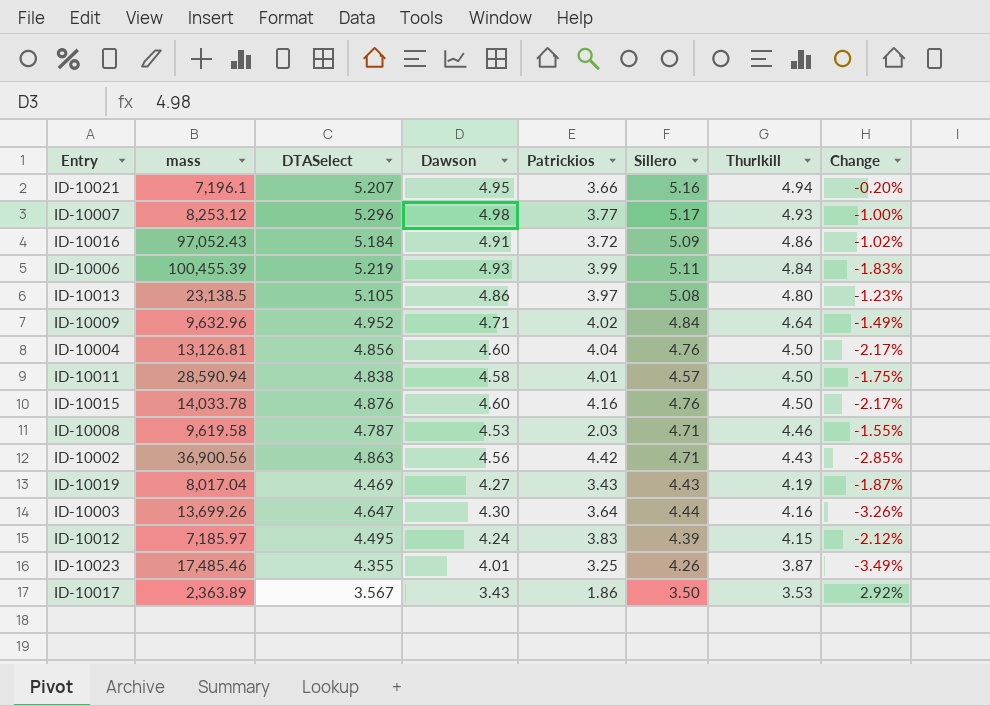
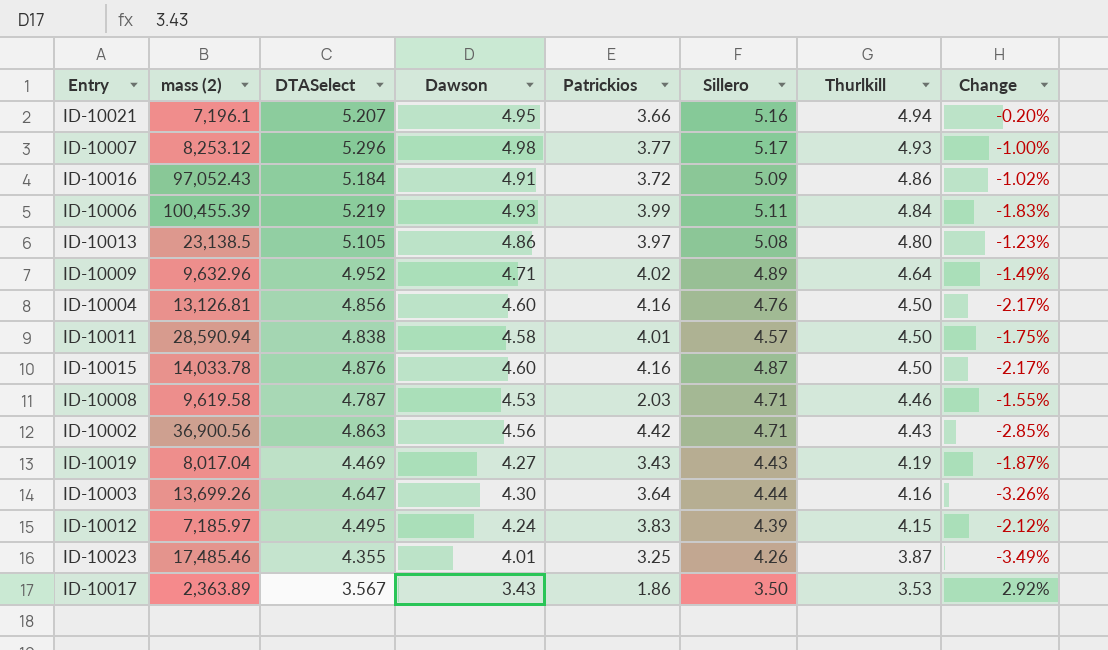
column name: mass -> mass (2)
ID-10009 | Sillero: 4.84 -> 4.89
ID-10004 | Patrickios: 4.04 -> 4.16
ID-10015 | Sillero: 4.76 -> 4.87

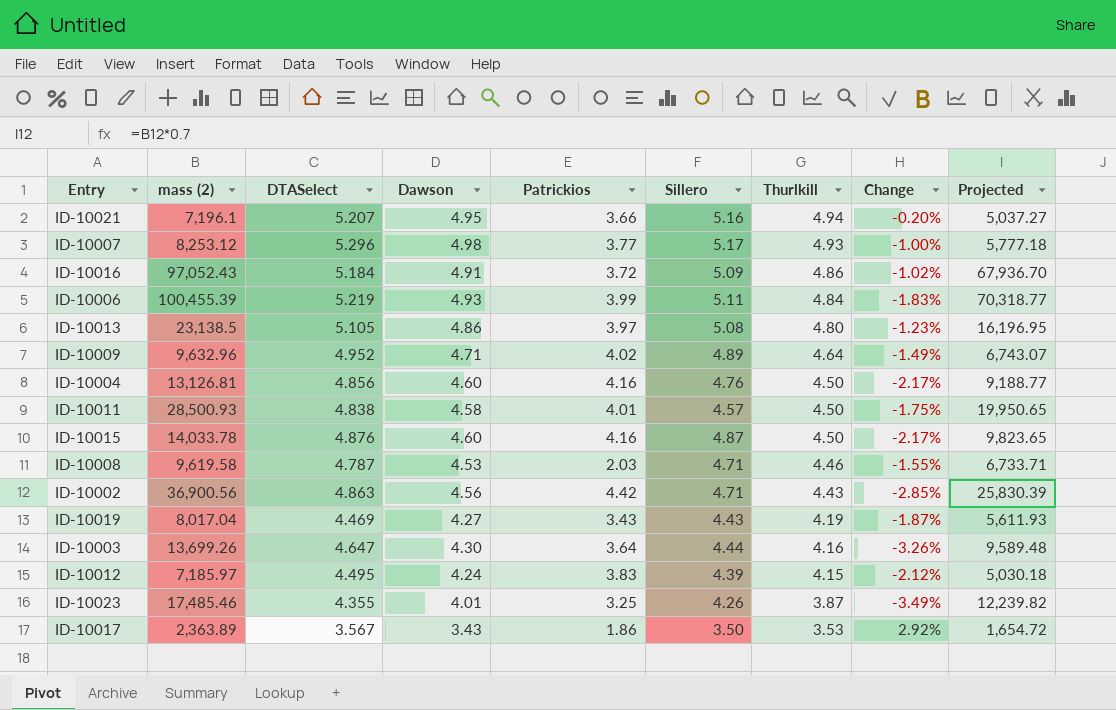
column Projected | formula: none -> [mass (2)] * 0.7
ID-10011 | mass (2): 28,590.94 -> 28,500.93

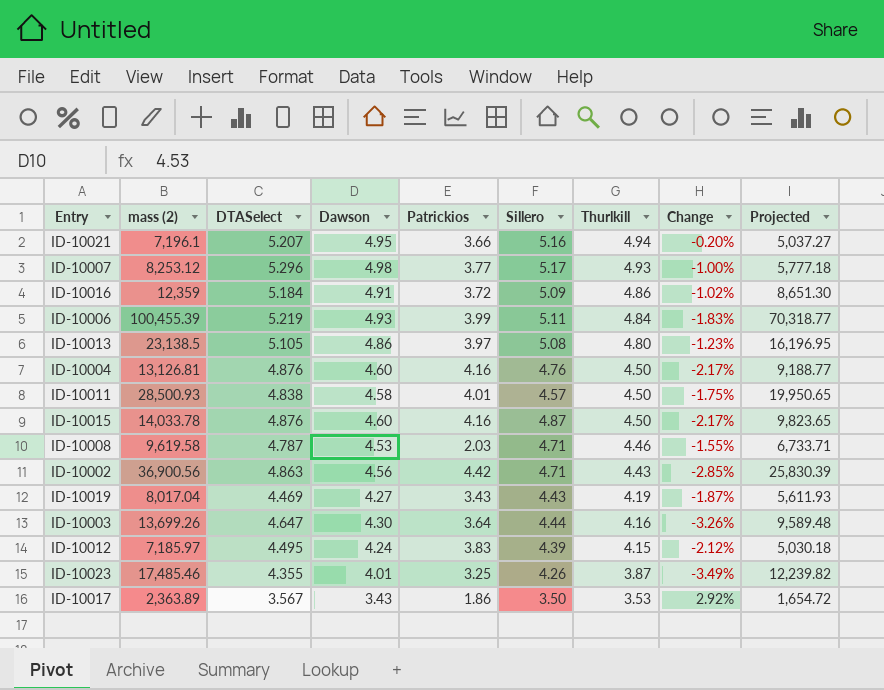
row ID-10009: 9,632.96 | 4.952 | 4.71 | 4.02 | 4.89 | 4.64 | -1.49% | 6,743.07 -> none
ID-10016 | mass (2): 97,052.43 -> 12,359
ID-10016 | Projected: 67,936.70 -> 8,651.30
ID-10004 | DTASelect: 4.856 -> 4.876

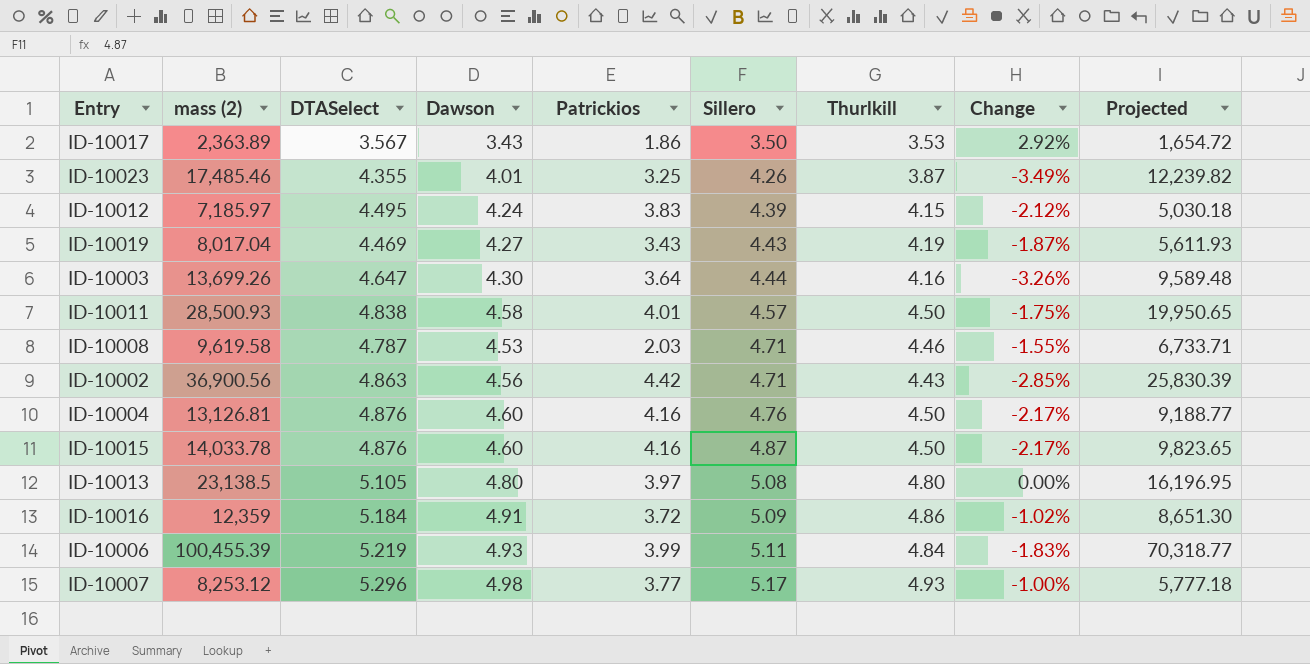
row order: Thurlkill descending -> Sillero ascending
row ID-10021: 7,196.1 | 5.207 | 4.95 | 3.66 | 5.16 | 4.94 | -0.20% | 5,037.27 -> none
ID-10013 | Dawson: 4.86 -> 4.80
ID-10013 | Change: -1.23% -> 0.00%

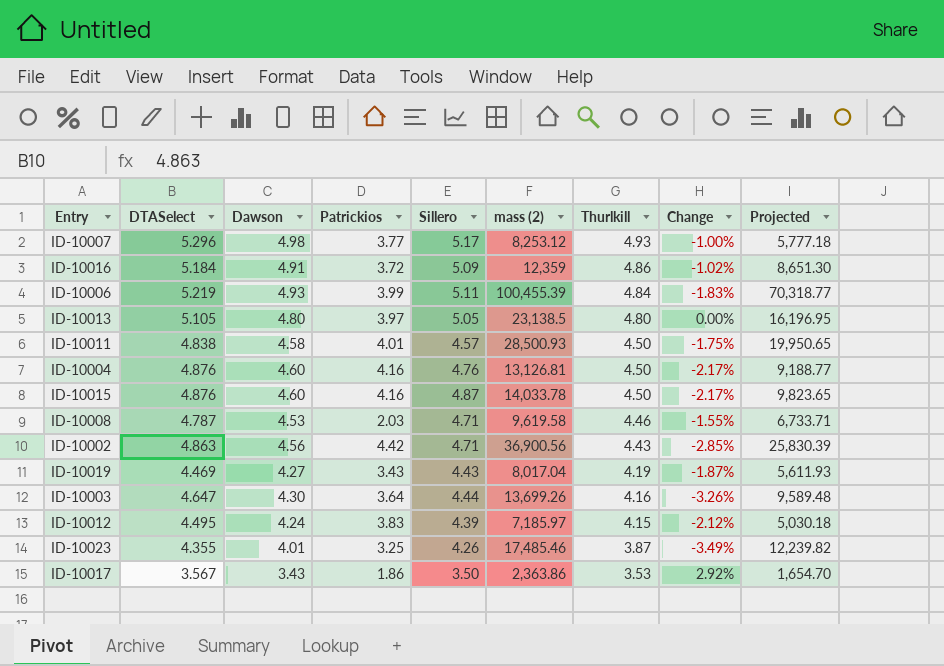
row order: Sillero ascending -> Thurlkill descending
column mass (2) | position: 2 -> 6
ID-10013 | Sillero: 5.08 -> 5.05
ID-10017 | mass (2): 2,363.89 -> 2,363.86
ID-10017 | Projected: 1,654.72 -> 1,654.70

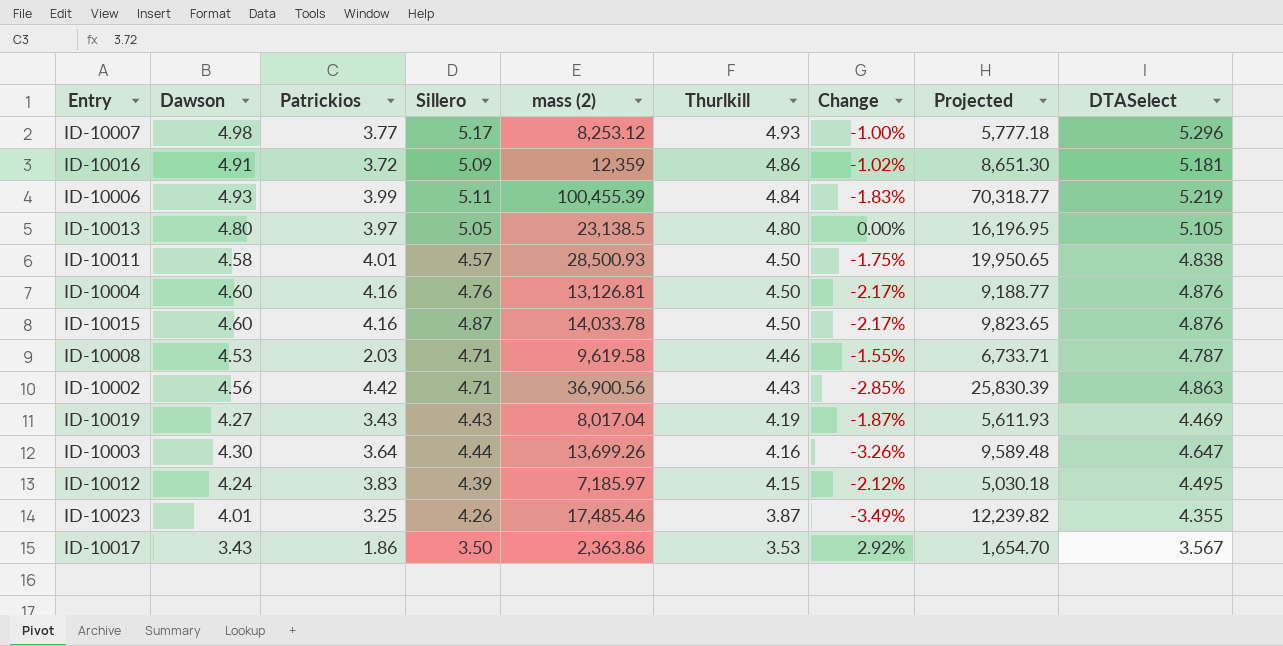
column DTASelect | position: 2 -> 9
ID-10016 | DTASelect: 5.184 -> 5.181

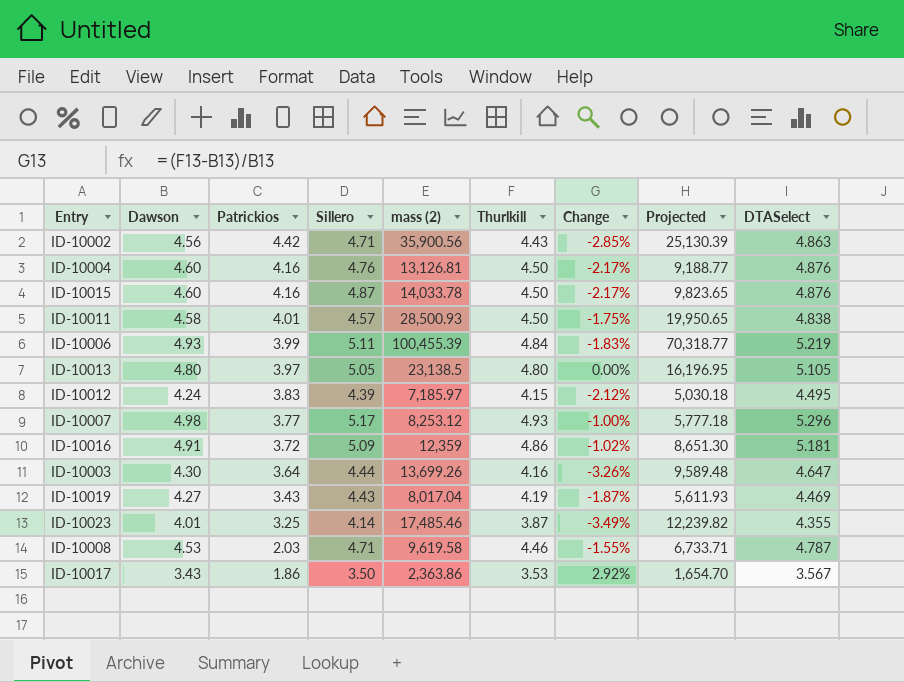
row order: Thurlkill descending -> Patrickios descending
ID-10002 | mass (2): 36,900.56 -> 35,900.56
ID-10002 | Projected: 25,830.39 -> 25,130.39
ID-10023 | Sillero: 4.26 -> 4.14

